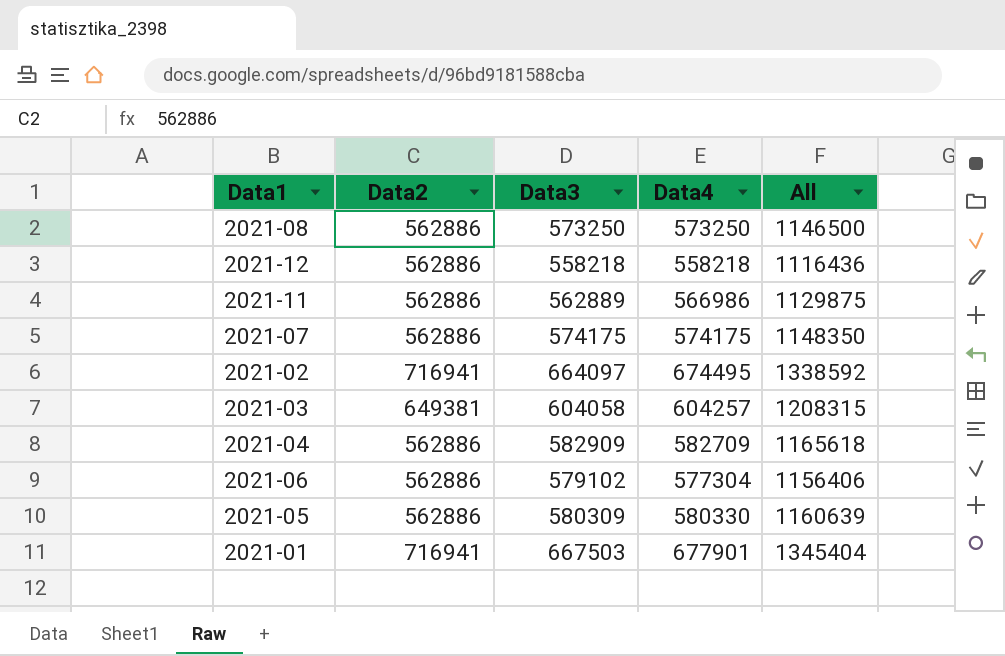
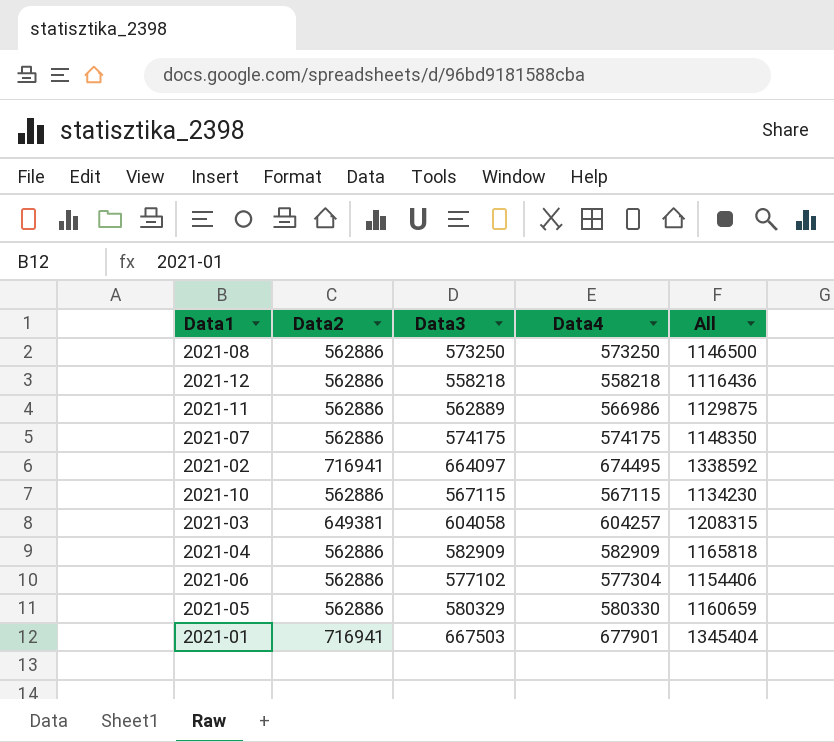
row 2021-10: none -> 562886 | 567115 | 567115 | 1134230
2021-04 | Data4: 582709 -> 582909
2021-04 | All: 1165618 -> 1165818
2021-06 | Data3: 579102 -> 577102
2021-06 | All: 1156406 -> 1154406
2021-05 | Data3: 580309 -> 580329
2021-05 | All: 1160639 -> 1160659

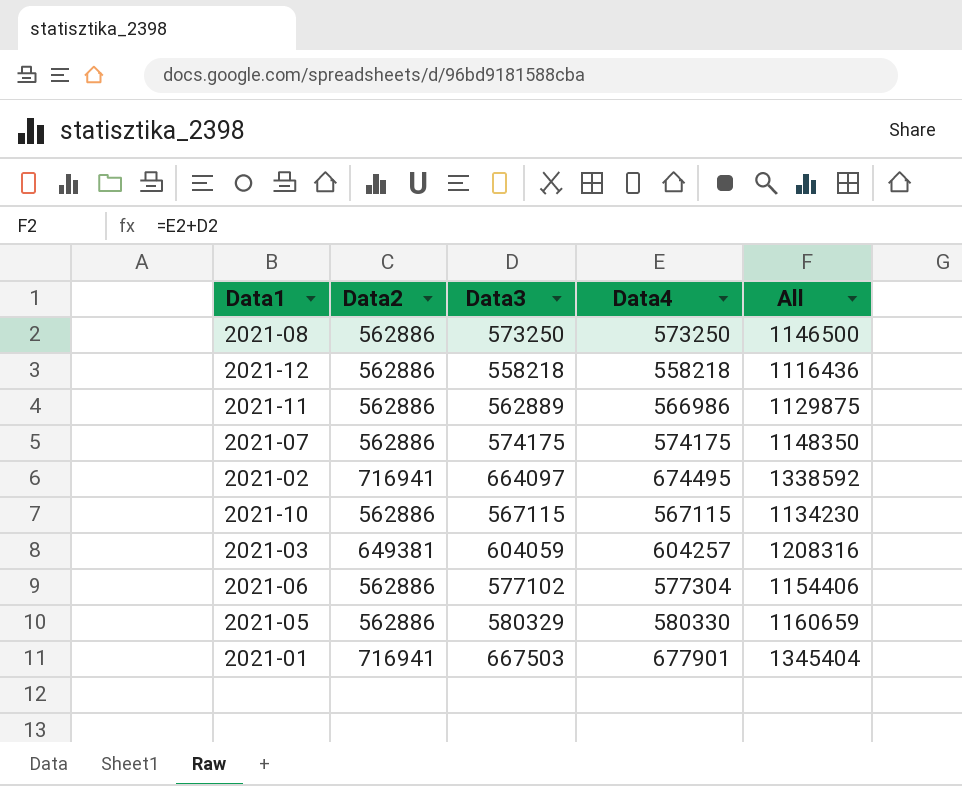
row 2021-04: 562886 | 582909 | 582909 | 1165818 -> none
2021-03 | Data3: 604058 -> 604059
2021-03 | All: 1208315 -> 1208316

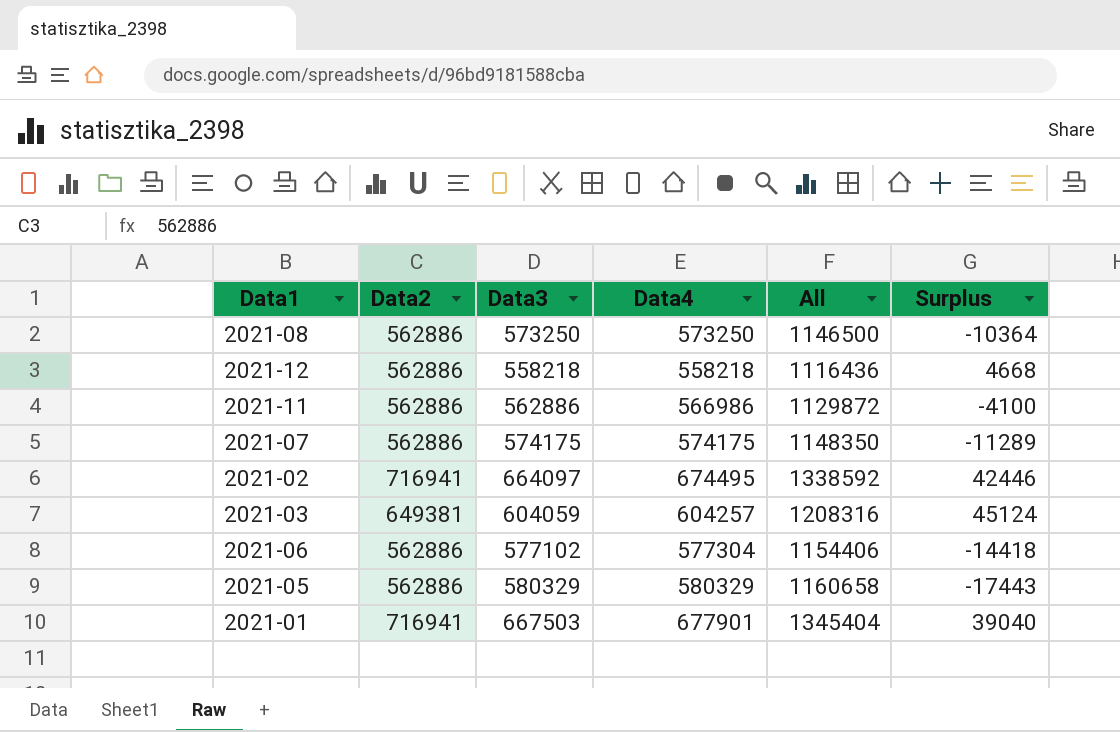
column Surplus | formula: none -> [Data2] - [Data4]
row 2021-10: 562886 | 567115 | 567115 | 1134230 -> none
2021-11 | Data3: 562889 -> 562886
2021-11 | All: 1129875 -> 1129872
2021-05 | Data4: 580330 -> 580329
2021-05 | All: 1160659 -> 1160658

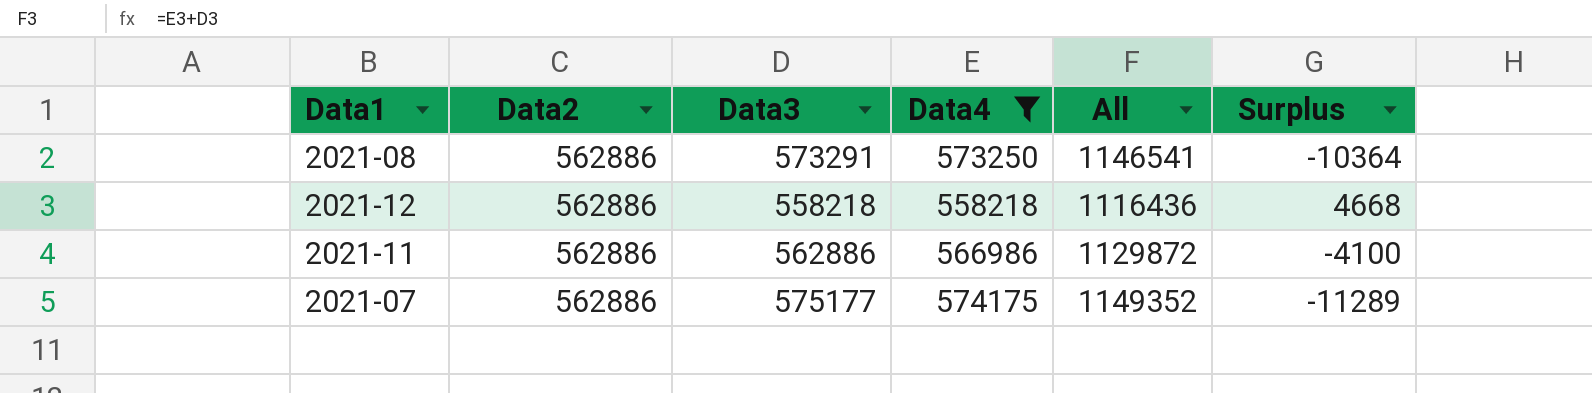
filter: none -> Data4 <= 574175
2021-08 | Data3: 573250 -> 573291
2021-08 | All: 1146500 -> 1146541
2021-07 | Data3: 574175 -> 575177
2021-07 | All: 1148350 -> 1149352

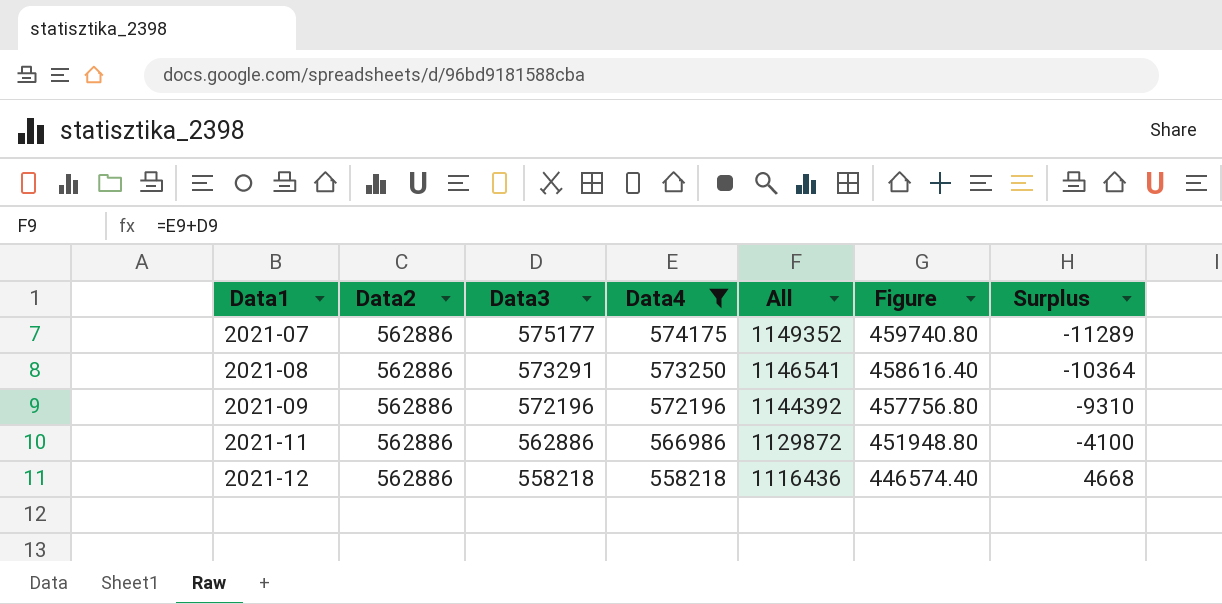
row order: none -> Data1 ascending
column Figure | formula: none -> [All] * 0.4
row 2021-09: none -> 562886 | 572196 | 572196 | 1144392 | 457756.80 | -9310

